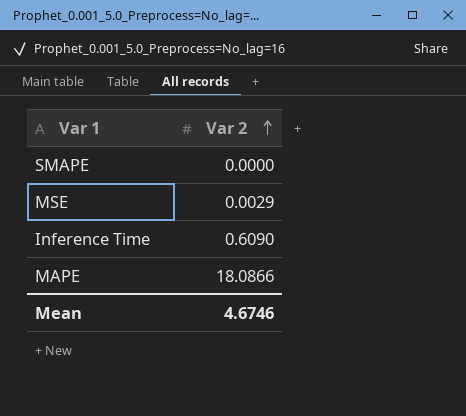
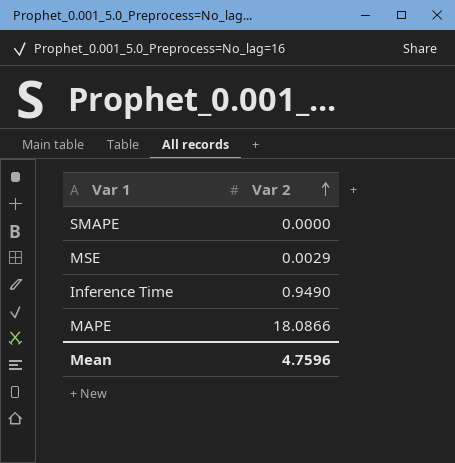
Inference Time | Var 2: 0.6090 -> 0.9490
Mean | Var 2: 4.6746 -> 4.7596

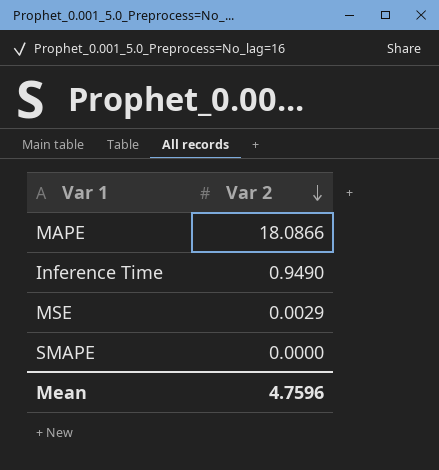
row order: Var 2 ascending -> Var 2 descending

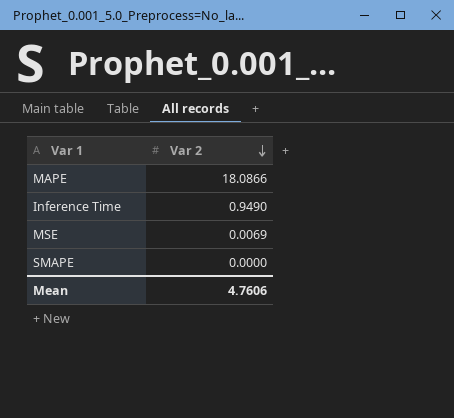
MSE | Var 2: 0.0029 -> 0.0069
Mean | Var 2: 4.7596 -> 4.7606

